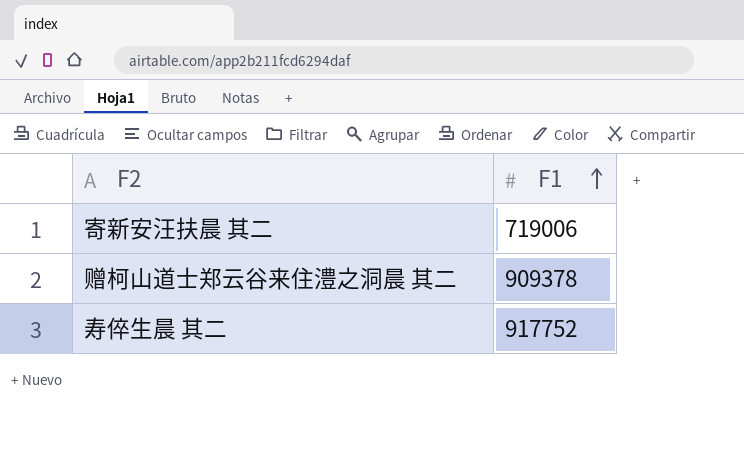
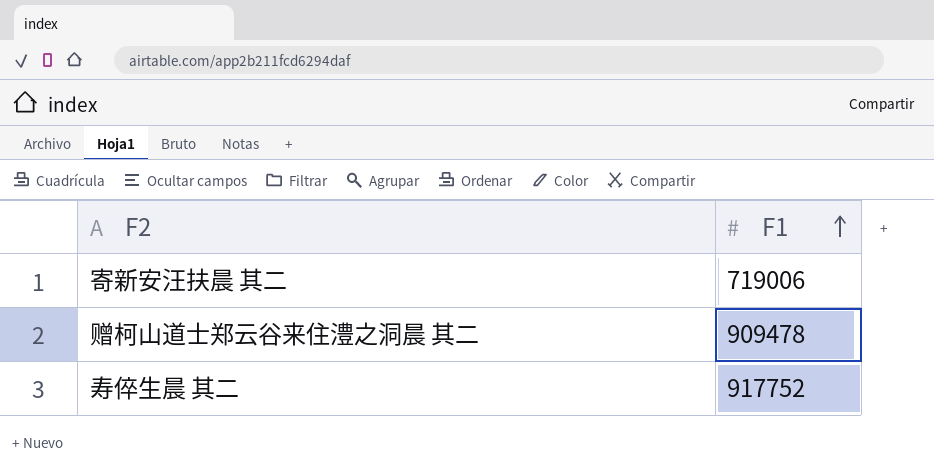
赠柯山道士郑云谷来住澧之洞晨 其二 | F1: 909378 -> 909478

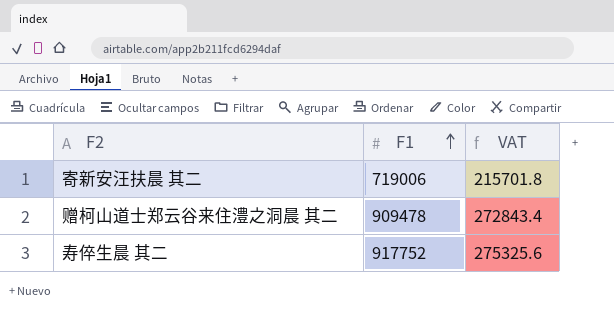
column VAT | formula: none -> [F1] * 0.3

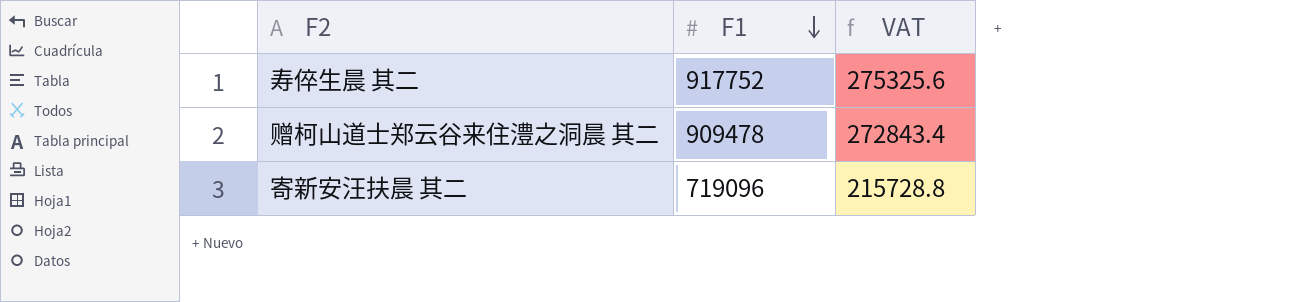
row order: F1 ascending -> F1 descending
寄新安汪扶晨 其二 | F1: 719006 -> 719096
寄新安汪扶晨 其二 | VAT: 215701.8 -> 215728.8

